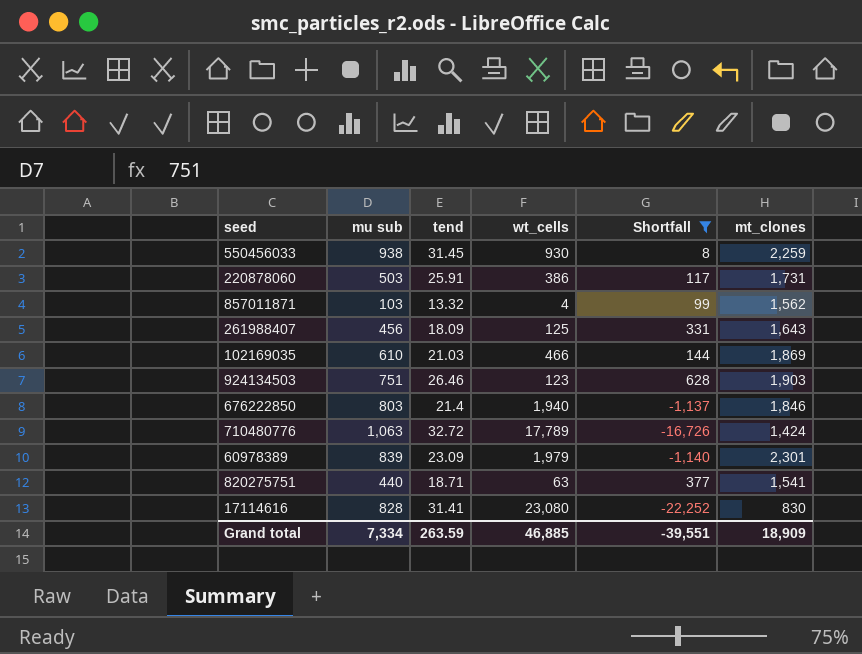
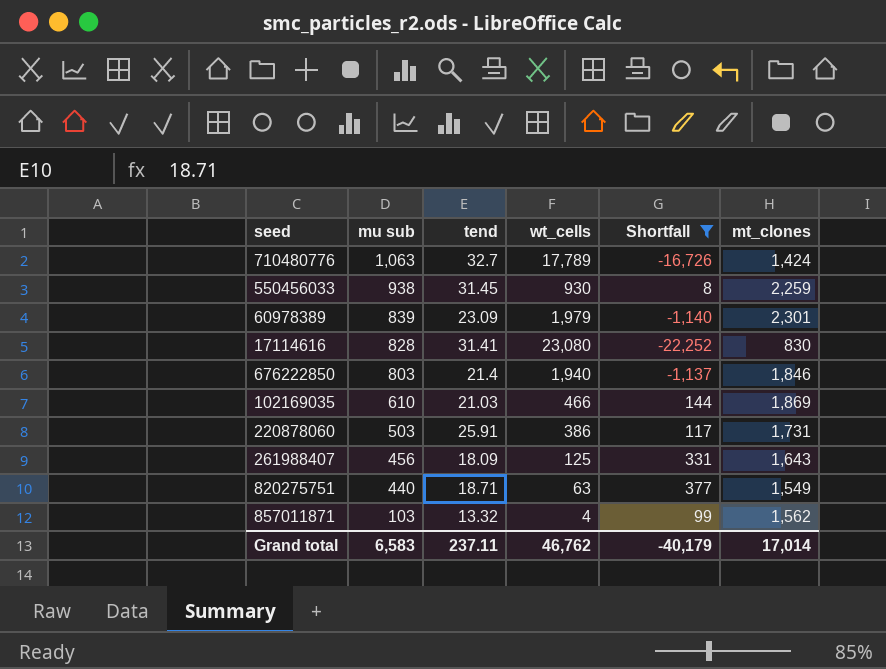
row order: none -> mu sub descending
row 924134503: 751 | 26.46 | 123 | 628 | 1,903 -> none
710480776 | tend: 32.72 -> 32.7
820275751 | mt_clones: 1,541 -> 1,549
Grand total | mu sub: 7,334 -> 6,583
Grand total | tend: 263.59 -> 237.11
Grand total | wt_cells: 46,885 -> 46,762
Grand total | Shortfall: -39,551 -> -40,179
Grand total | mt_clones: 18,909 -> 17,014

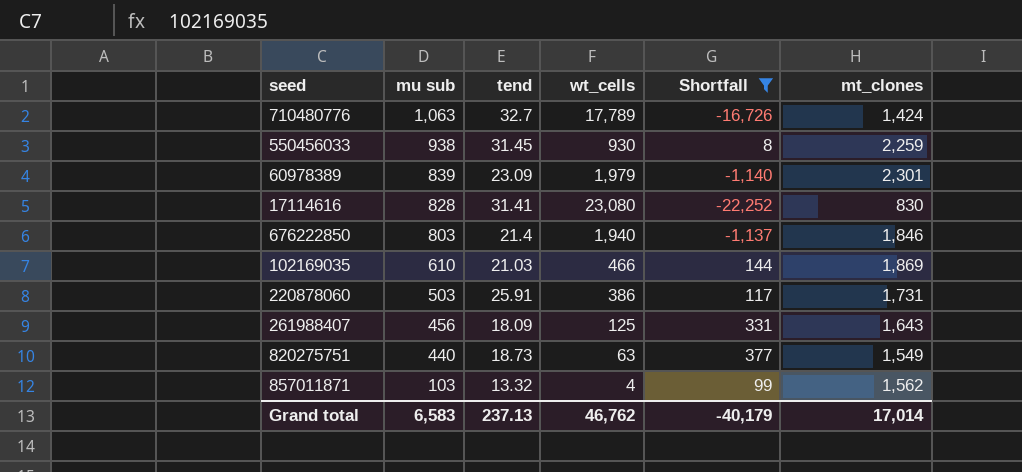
820275751 | tend: 18.71 -> 18.73
Grand total | tend: 237.11 -> 237.13

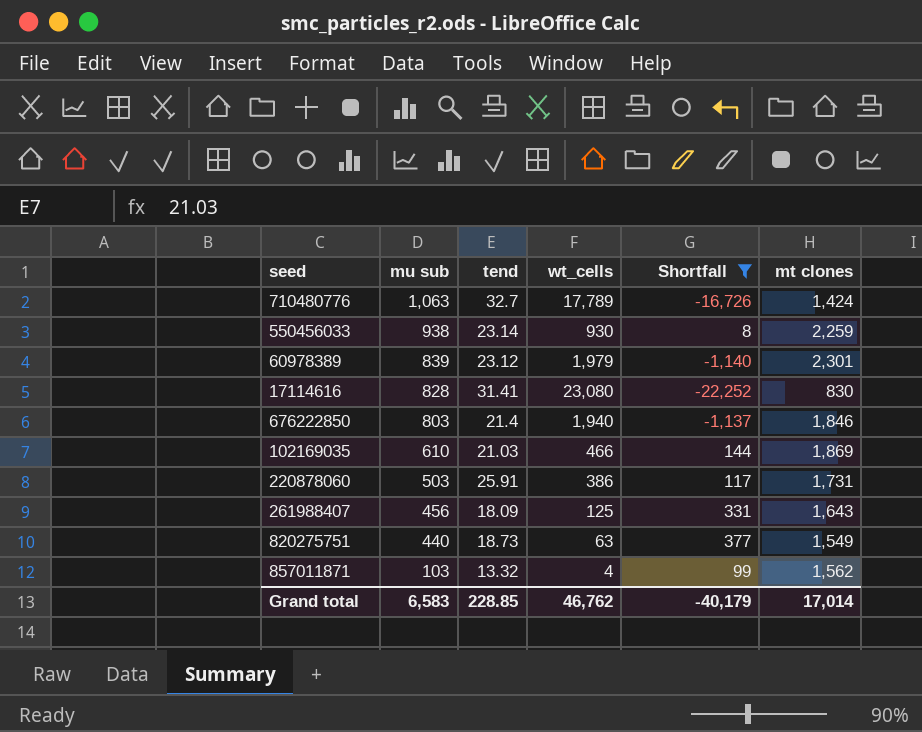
column name: mt_clones -> mt clones
550456033 | tend: 31.45 -> 23.14
60978389 | tend: 23.09 -> 23.12
Grand total | tend: 237.13 -> 228.85

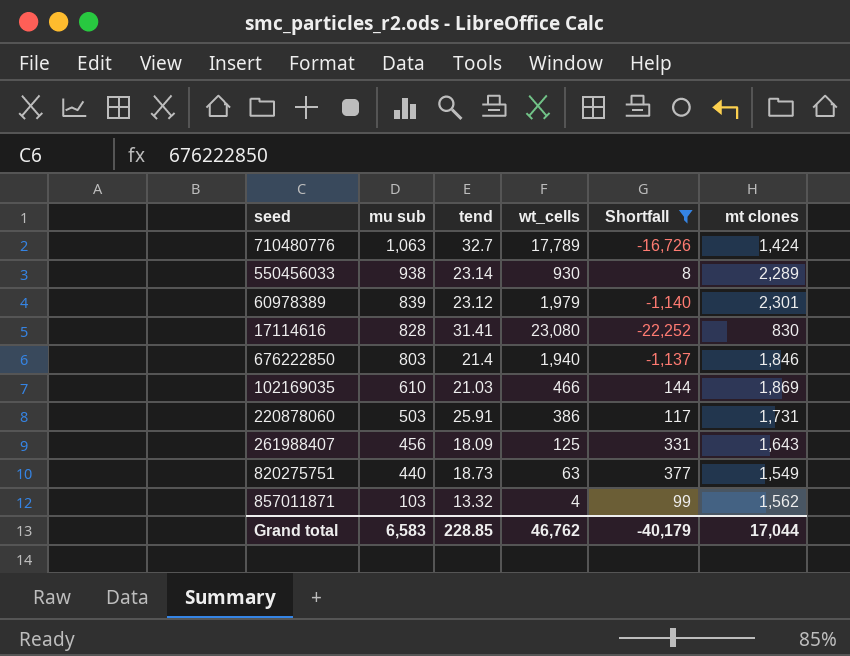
550456033 | mt clones: 2,259 -> 2,289
Grand total | mt clones: 17,014 -> 17,044

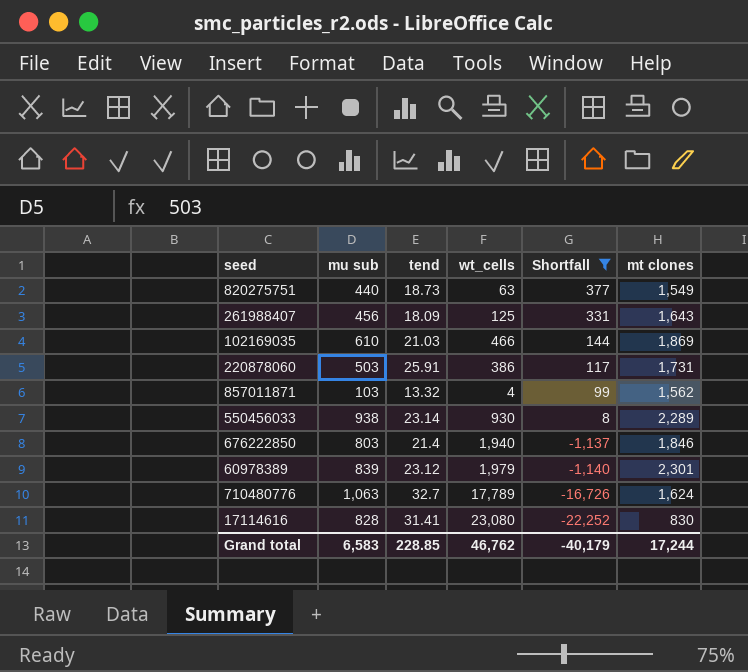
row order: mu sub descending -> Shortfall descending
710480776 | mt clones: 1,424 -> 1,624
Grand total | mt clones: 17,044 -> 17,244

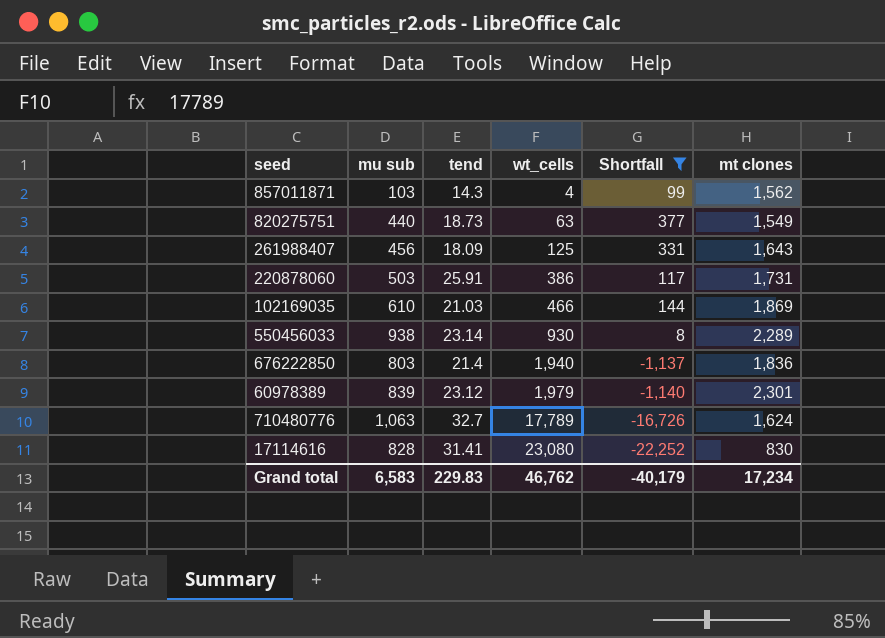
row order: Shortfall descending -> wt_cells ascending
857011871 | tend: 13.32 -> 14.3
676222850 | mt clones: 1,846 -> 1,836
Grand total | tend: 228.85 -> 229.83
Grand total | mt clones: 17,244 -> 17,234

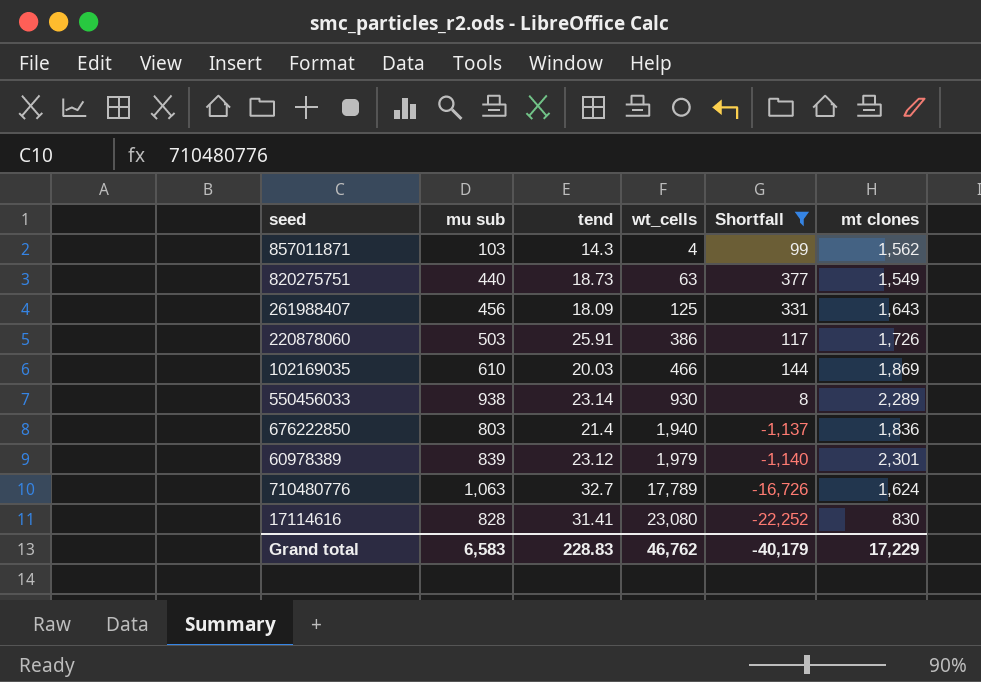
220878060 | mt clones: 1,731 -> 1,726
102169035 | tend: 21.03 -> 20.03
Grand total | tend: 229.83 -> 228.83
Grand total | mt clones: 17,234 -> 17,229

